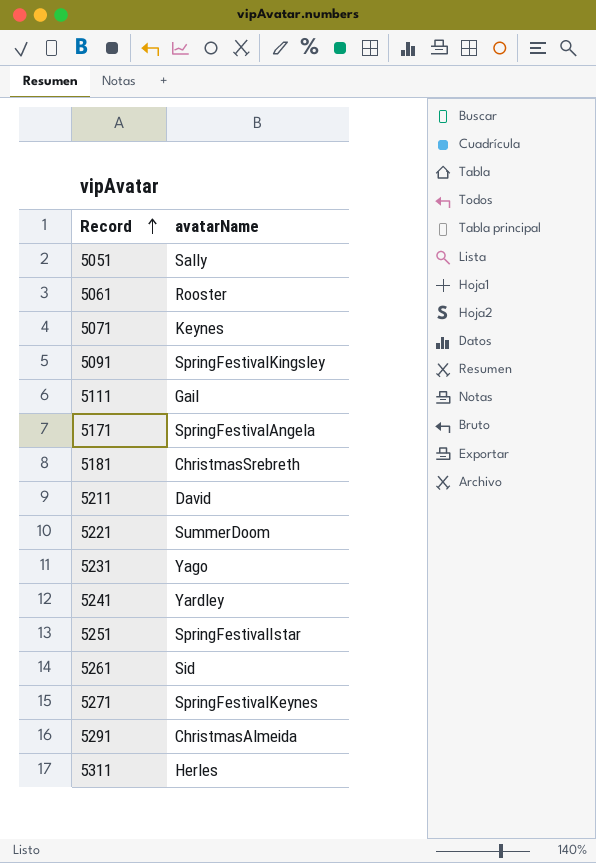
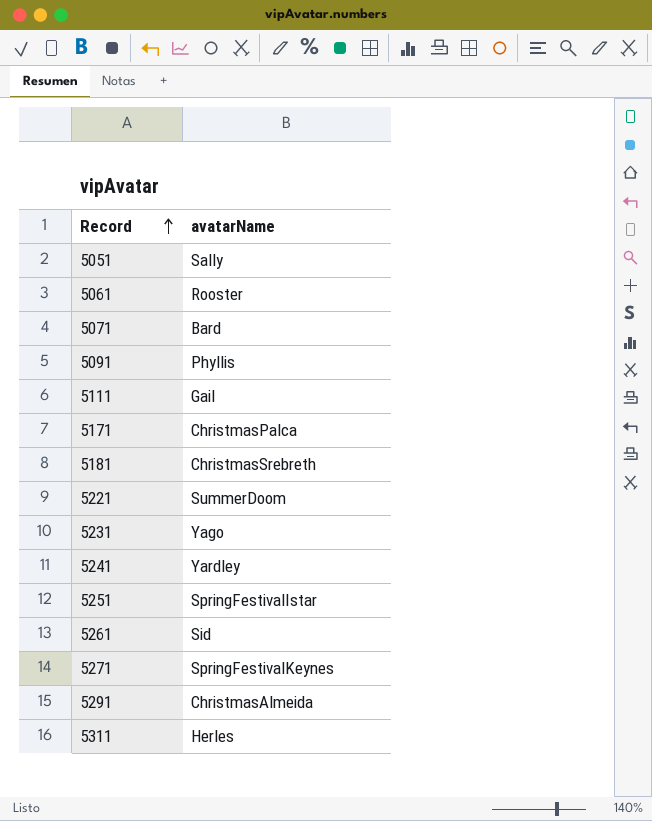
row 5211: David -> none
5071 | avatarName: Keynes -> Bard
5091 | avatarName: SpringFestivalKingsley -> Phyllis
5171 | avatarName: SpringFestivalAngela -> ChristmasPalca

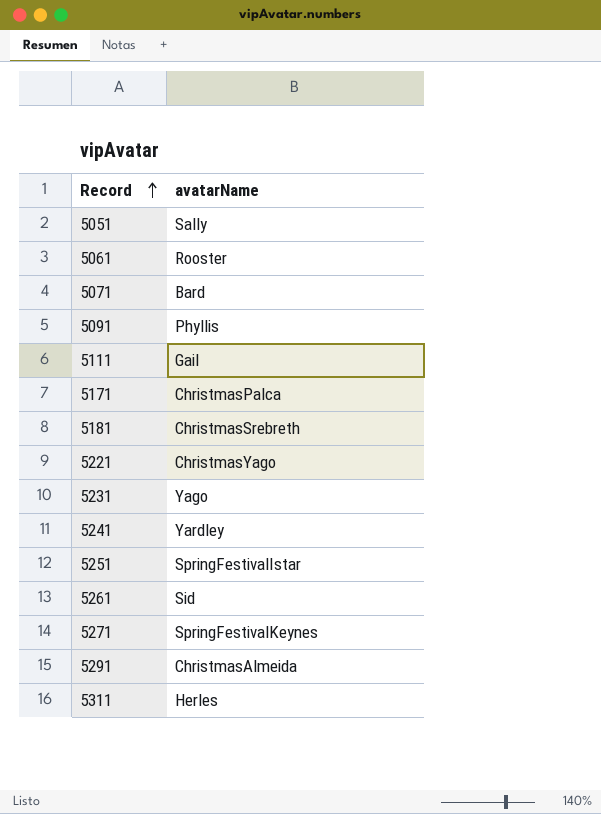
5221 | avatarName: SummerDoom -> ChristmasYago

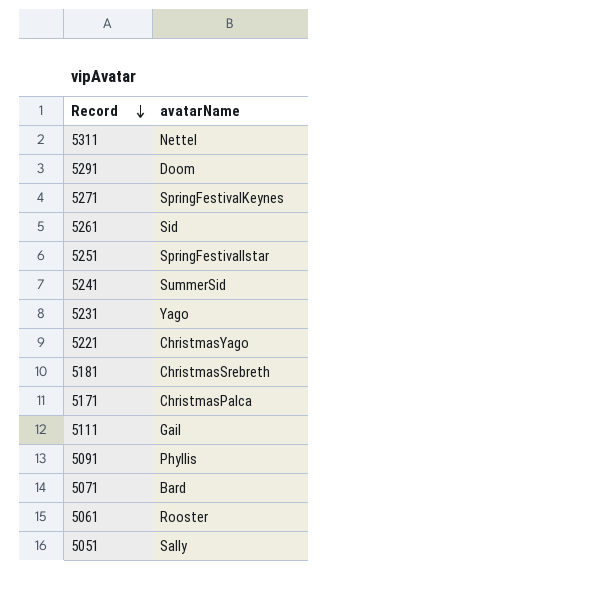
row order: Record ascending -> Record descending
5311 | avatarName: Herles -> Nettel
5291 | avatarName: ChristmasAlmeida -> Doom
5241 | avatarName: Yardley -> SummerSid

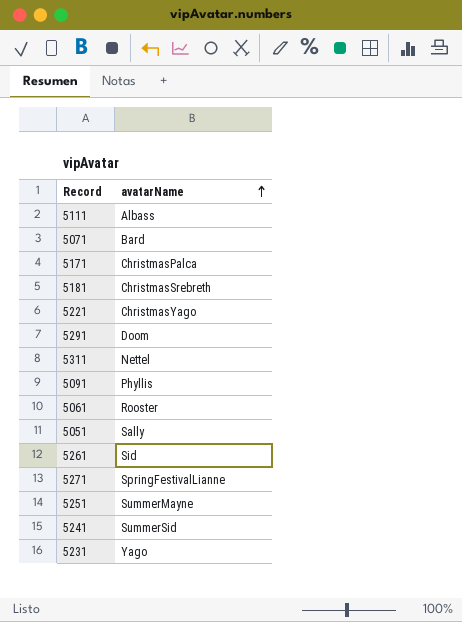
row order: Record descending -> avatarName ascending
5111 | avatarName: Gail -> Albass
5271 | avatarName: SpringFestivalKeynes -> SpringFestivalLianne
5251 | avatarName: SpringFestivalIstar -> SummerMayne

